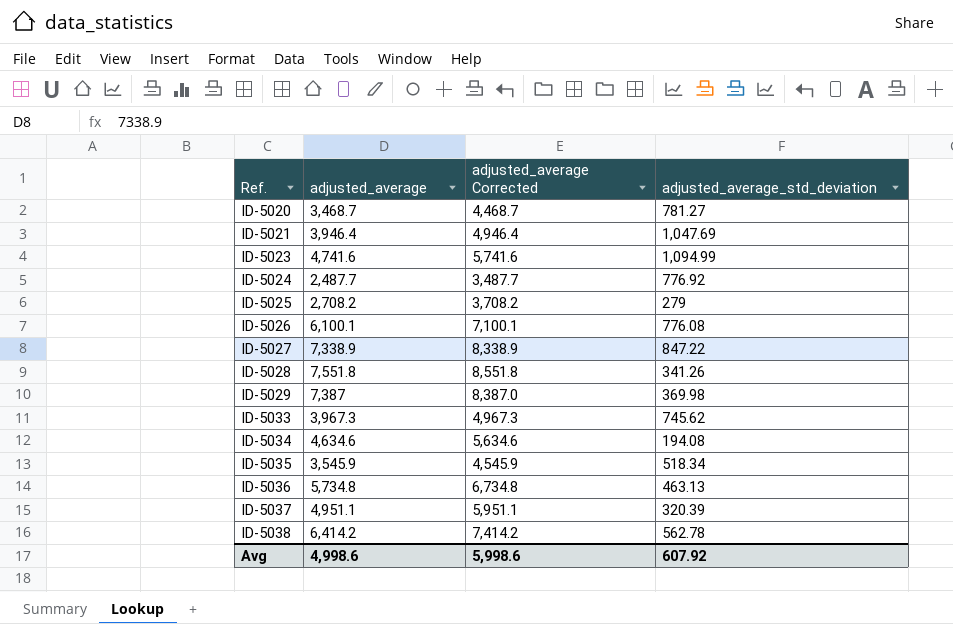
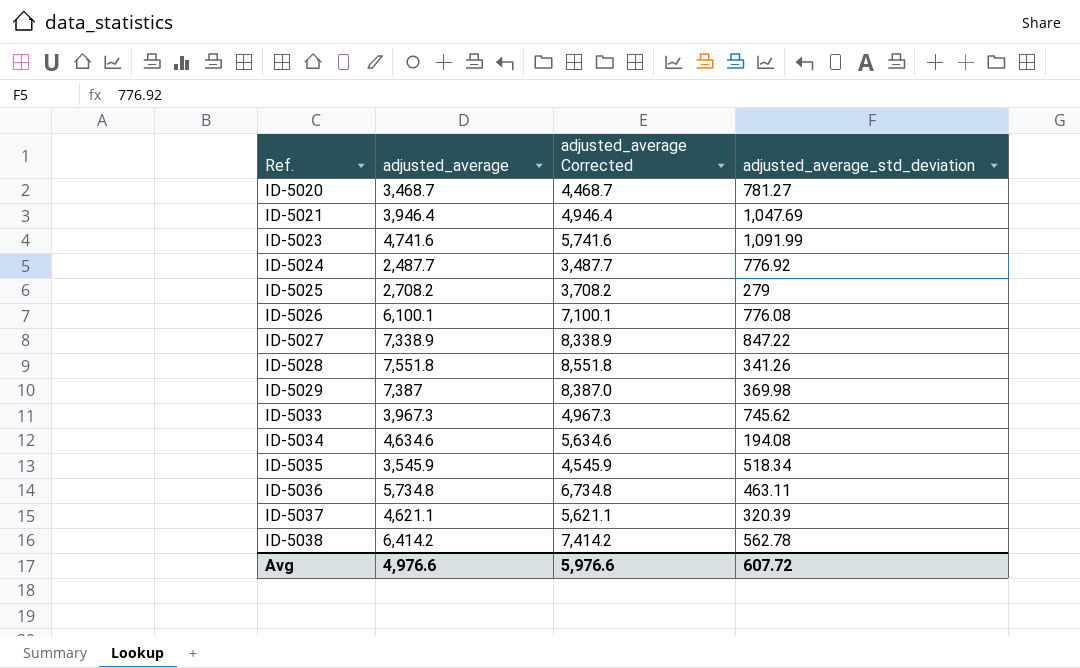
ID-5023 | adjusted_average_std_deviation: 1,094.99 -> 1,091.99
ID-5036 | adjusted_average_std_deviation: 463.13 -> 463.11
ID-5037 | adjusted_average: 4,951.1 -> 4,621.1
ID-5037 | adjusted_average Corrected: 5,951.1 -> 5,621.1
Avg | adjusted_average: 4,998.6 -> 4,976.6
Avg | adjusted_average Corrected: 5,998.6 -> 5,976.6
Avg | adjusted_average_std_deviation: 607.92 -> 607.72

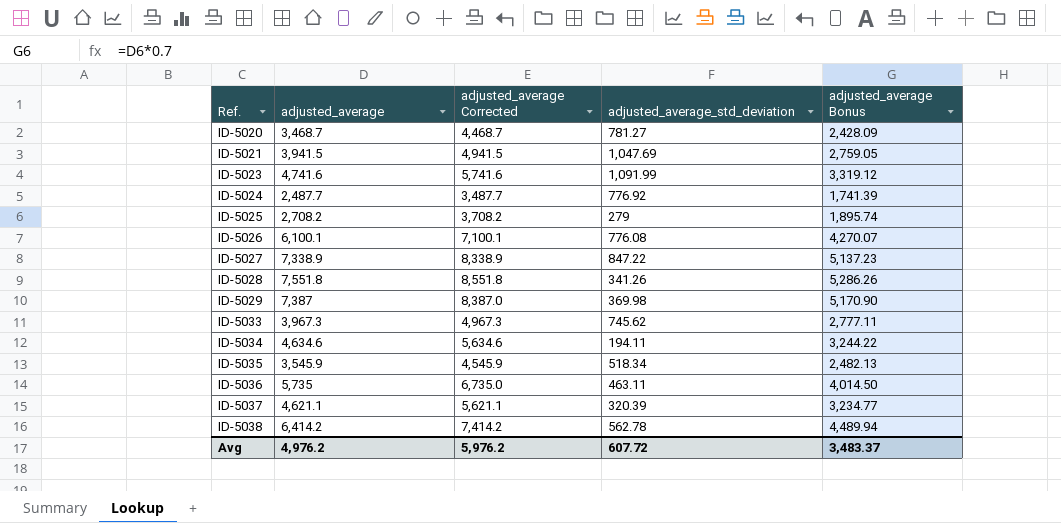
column adjusted_average Bonus | formula: none -> [adjusted_average] * 0.7
ID-5021 | adjusted_average: 3,946.4 -> 3,941.5
ID-5021 | adjusted_average Corrected: 4,946.4 -> 4,941.5
ID-5034 | adjusted_average_std_deviation: 194.08 -> 194.11
ID-5036 | adjusted_average: 5,734.8 -> 5,735
ID-5036 | adjusted_average Corrected: 6,734.8 -> 6,735.0
Avg | adjusted_average: 4,976.6 -> 4,976.2
Avg | adjusted_average Corrected: 5,976.6 -> 5,976.2

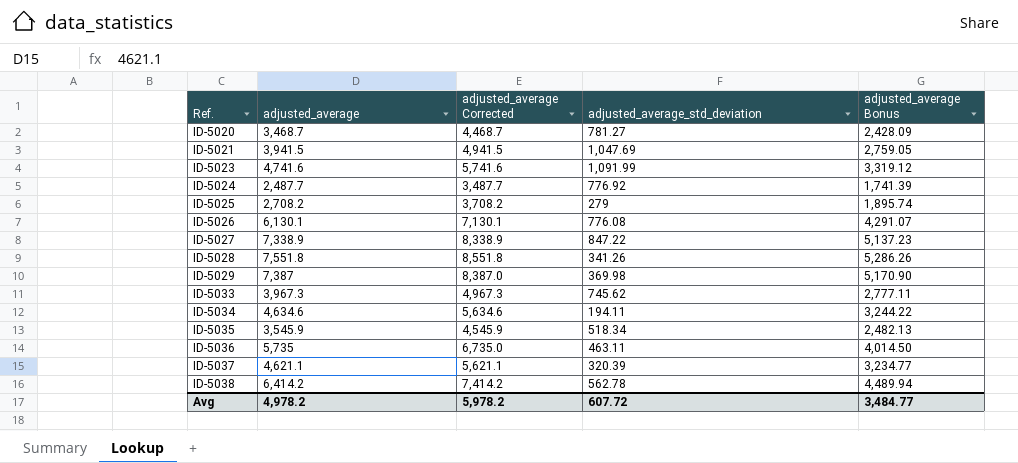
ID-5026 | adjusted_average: 6,100.1 -> 6,130.1
ID-5026 | adjusted_average Corrected: 7,100.1 -> 7,130.1
ID-5026 | adjusted_average Bonus: 4,270.07 -> 4,291.07
Avg | adjusted_average: 4,976.2 -> 4,978.2
Avg | adjusted_average Corrected: 5,976.2 -> 5,978.2
Avg | adjusted_average Bonus: 3,483.37 -> 3,484.77

